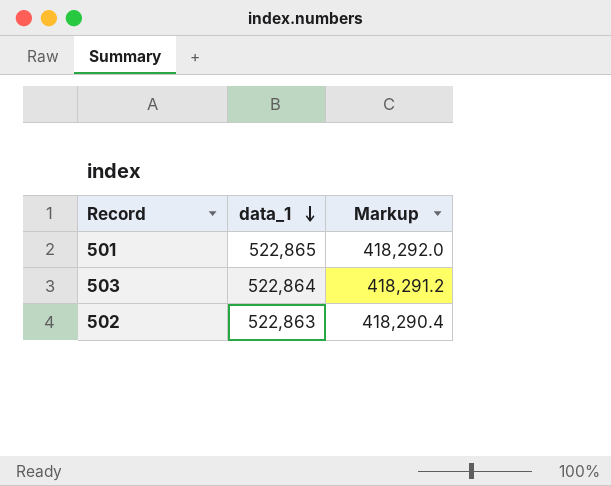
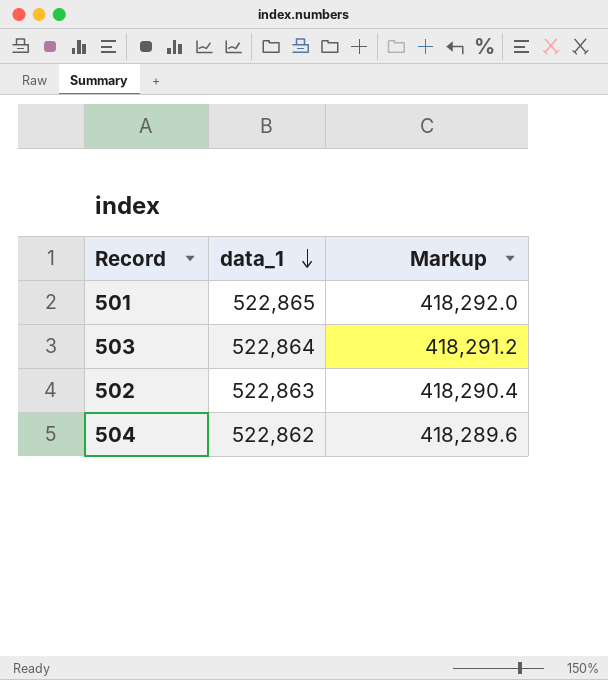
row 504: none -> 522,862 | 418,289.6

